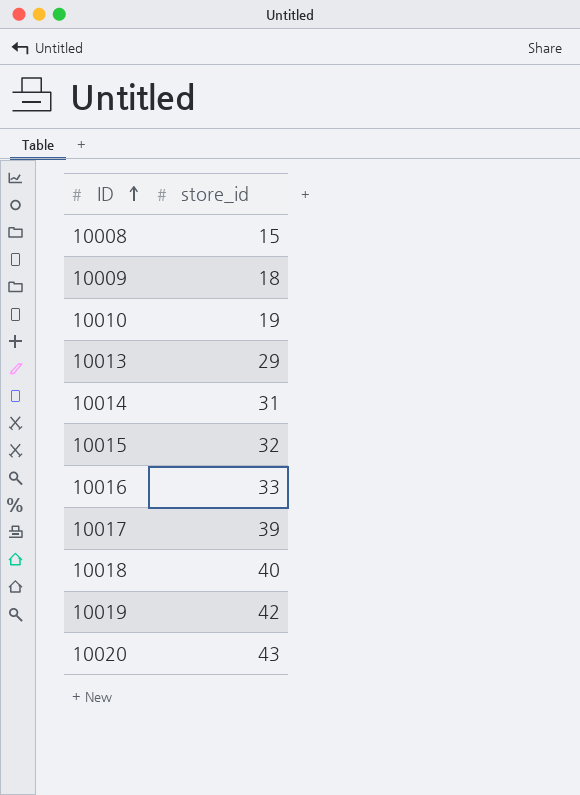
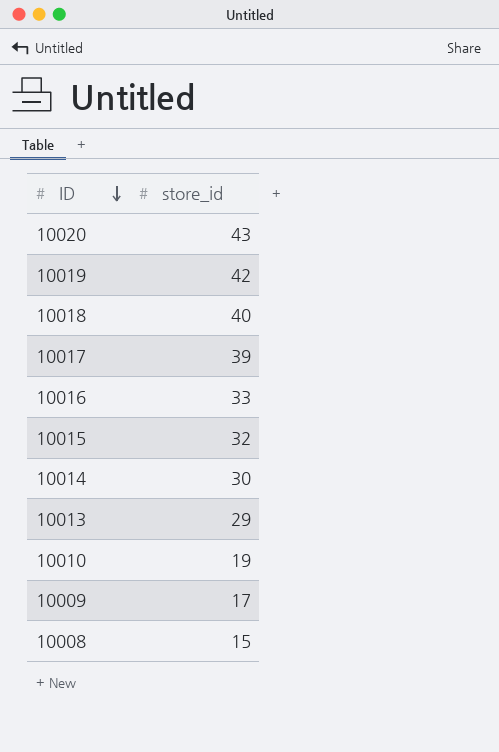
row order: ID ascending -> ID descending
10014 | store_id: 31 -> 30
10009 | store_id: 18 -> 17

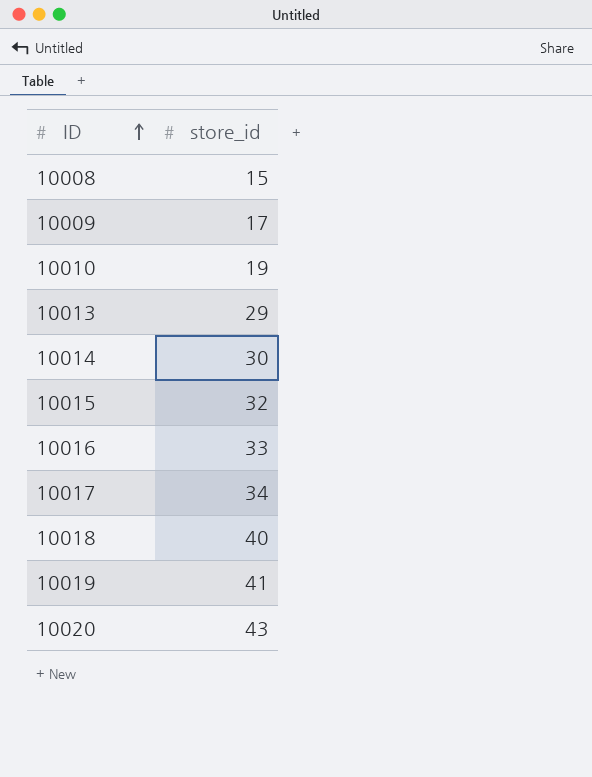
row order: ID descending -> ID ascending
10017 | store_id: 39 -> 34
10019 | store_id: 42 -> 41

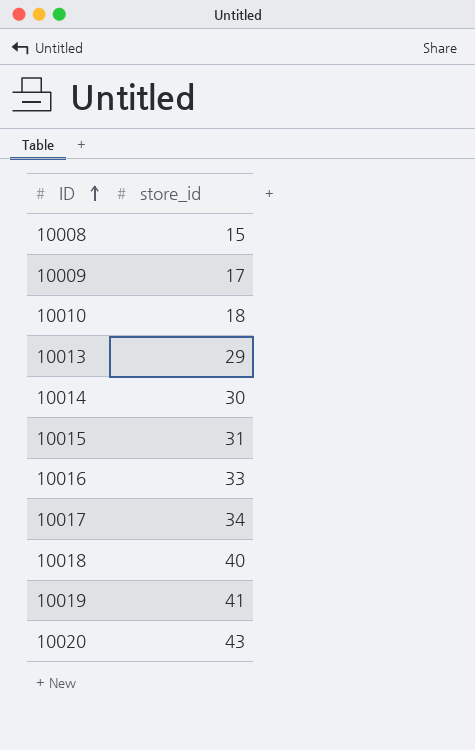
10010 | store_id: 19 -> 18
10015 | store_id: 32 -> 31

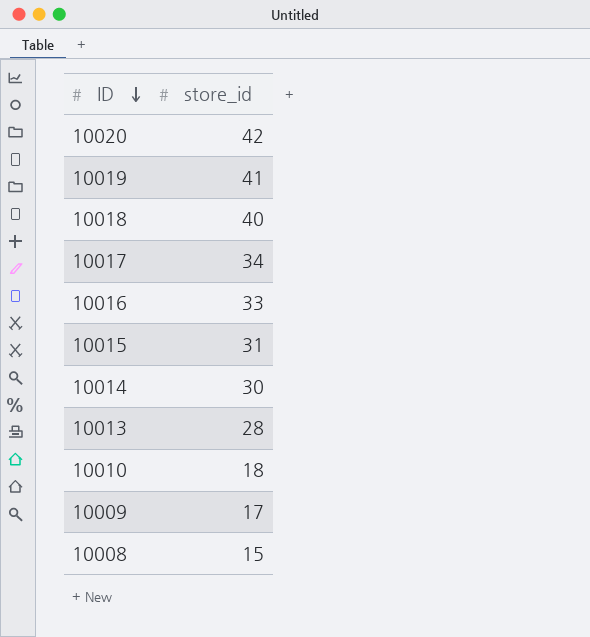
row order: ID ascending -> ID descending
10020 | store_id: 43 -> 42
10013 | store_id: 29 -> 28

